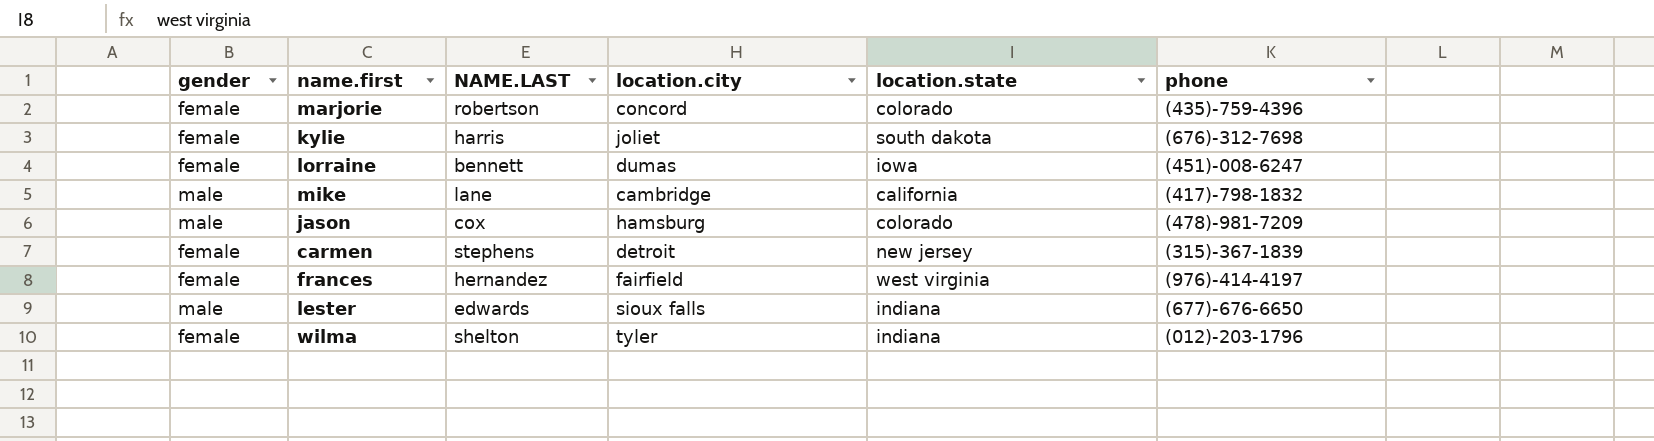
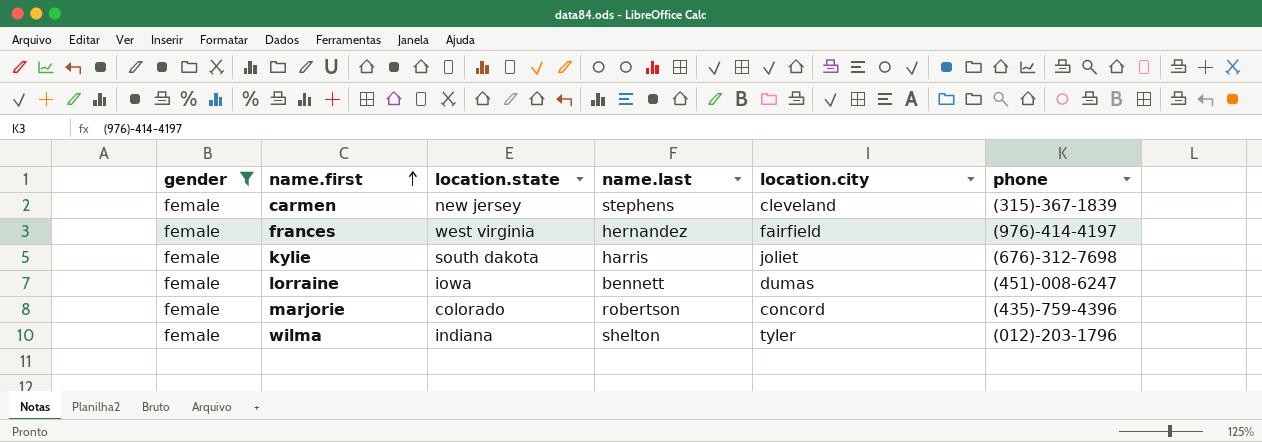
filter: none -> gender = female
row order: none -> name.first ascending
column location.state | position: 5 -> 3
column name: NAME.LAST -> name.last
carmen | location.city: detroit -> cleveland

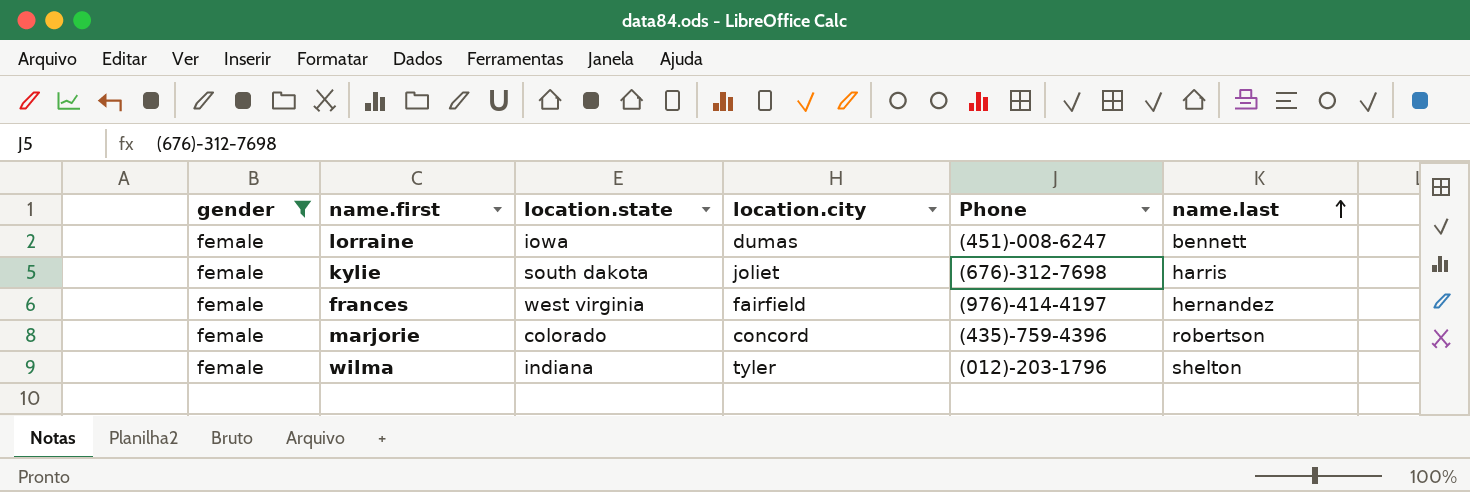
row order: name.first ascending -> name.last ascending
column name: phone -> Phone
column name.last | position: 4 -> 6
row carmen: female | new jersey | stephens | cleveland | (315)-367-1839 -> none

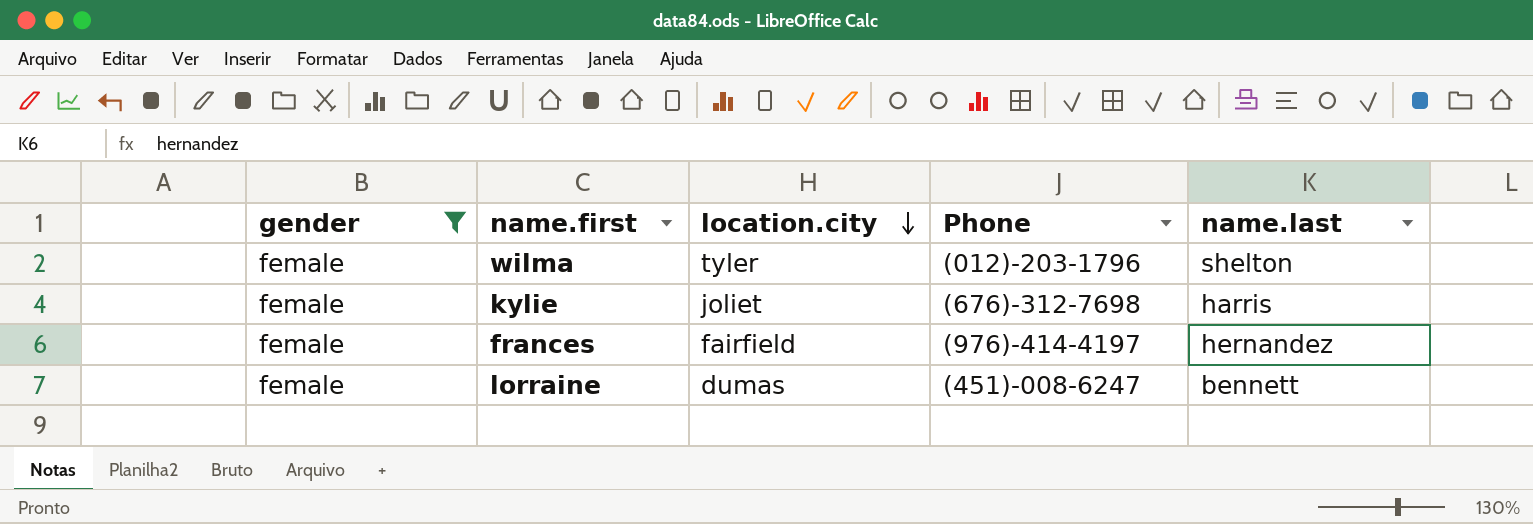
row order: name.last ascending -> location.city descending
column location.state | position: 3 -> none
row marjorie: female | colorado | concord | (435)-759-4396 | robertson -> none

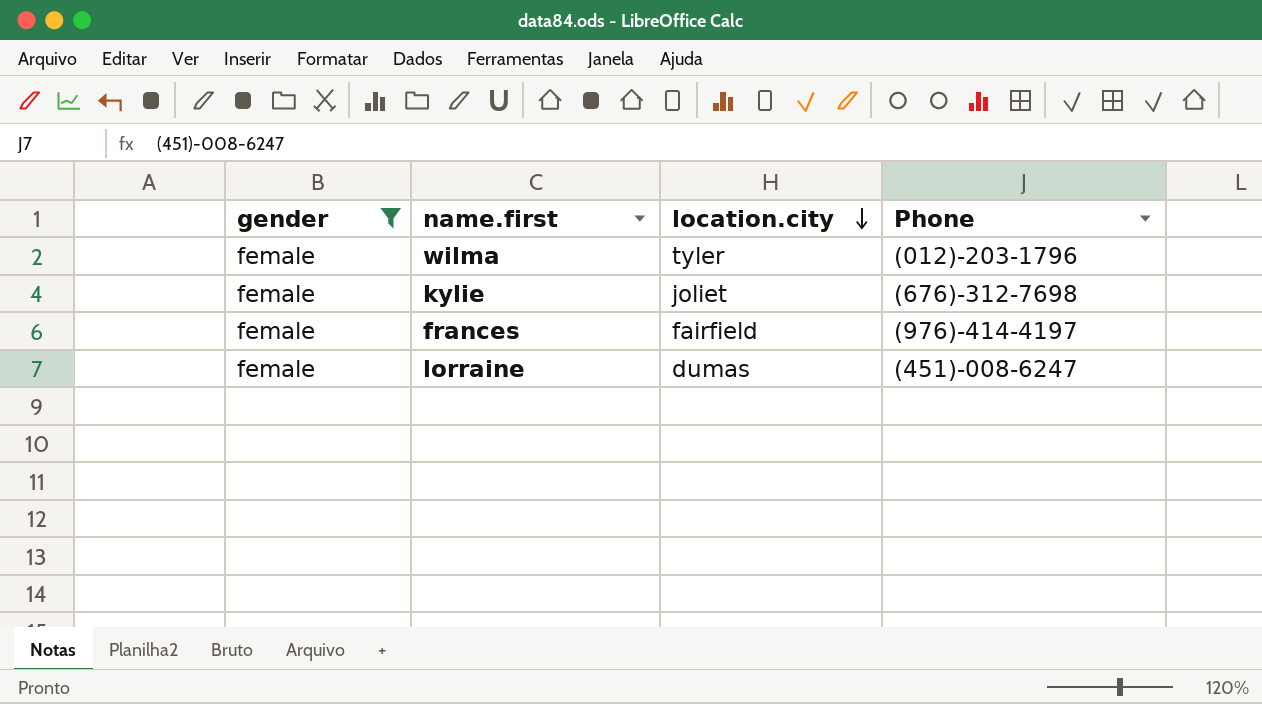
column name.last | position: 5 -> none

